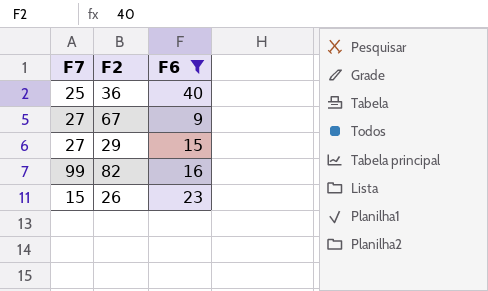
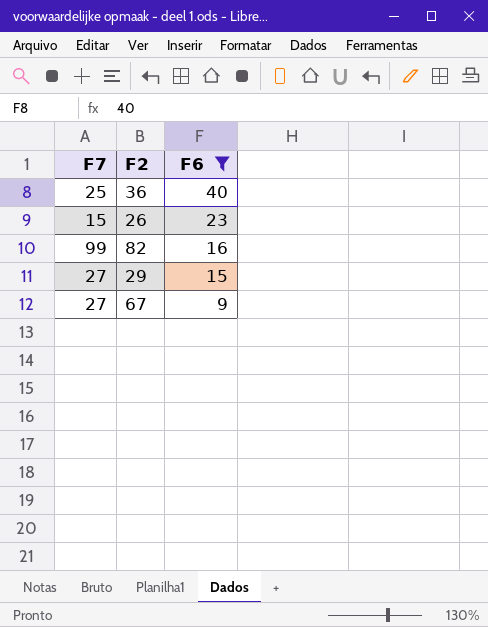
row order: none -> F6 descending

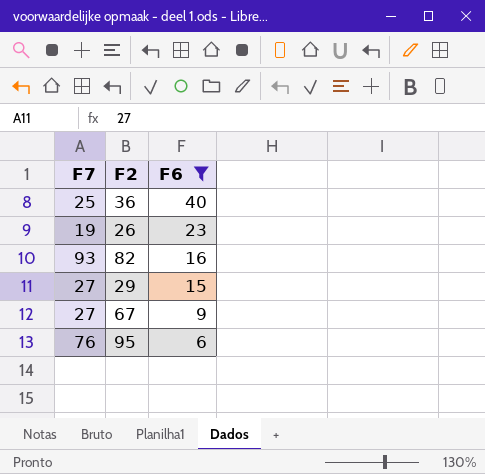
26 | F7: 15 -> 19
82 | F7: 99 -> 93
row 95: none -> 76 | 6

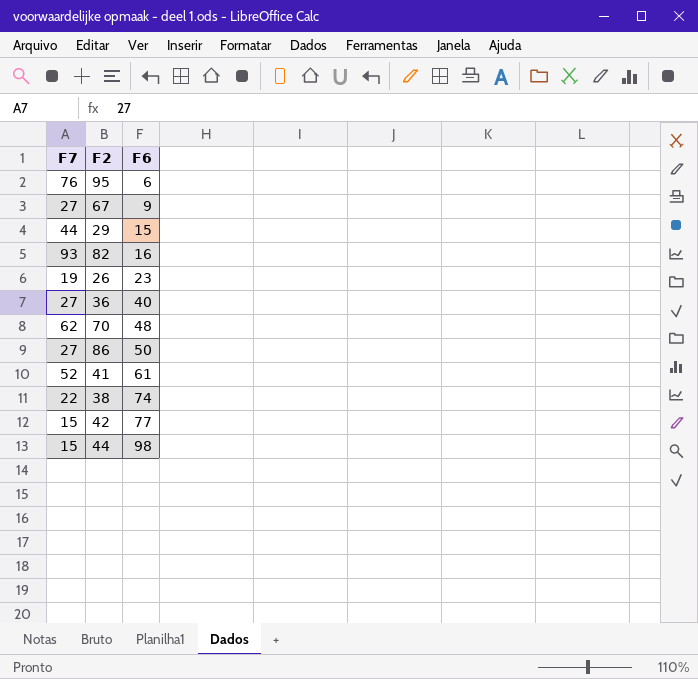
filter: F6 <= 40 -> none
row order: F6 descending -> F6 ascending
29 | F7: 27 -> 44
36 | F7: 25 -> 27

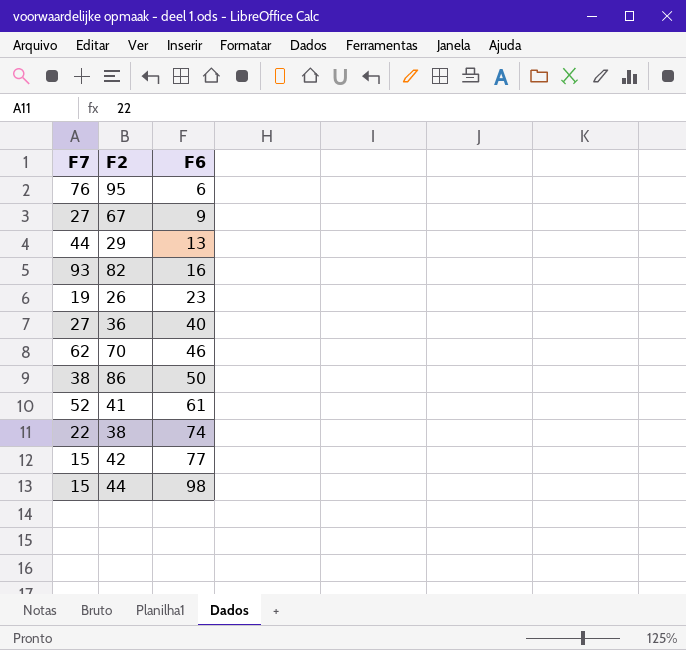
29 | F6: 15 -> 13
70 | F6: 48 -> 46
86 | F7: 27 -> 38

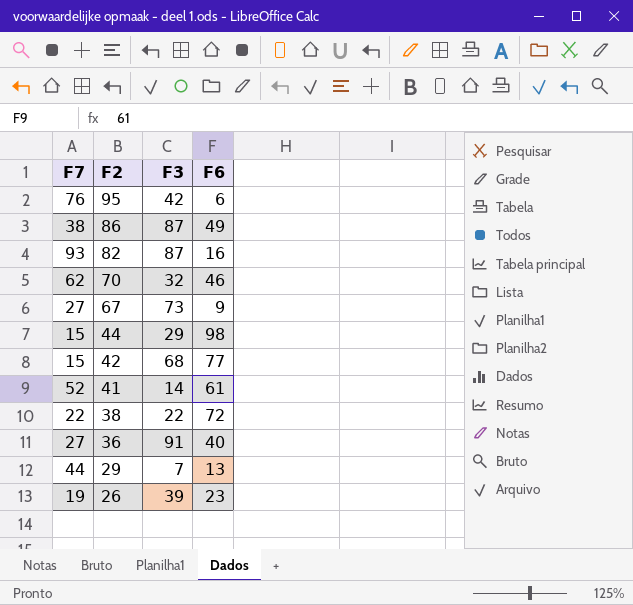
row order: F6 ascending -> F2 descending
column F3 | position: none -> 3
86 | F6: 50 -> 49
38 | F6: 74 -> 72

